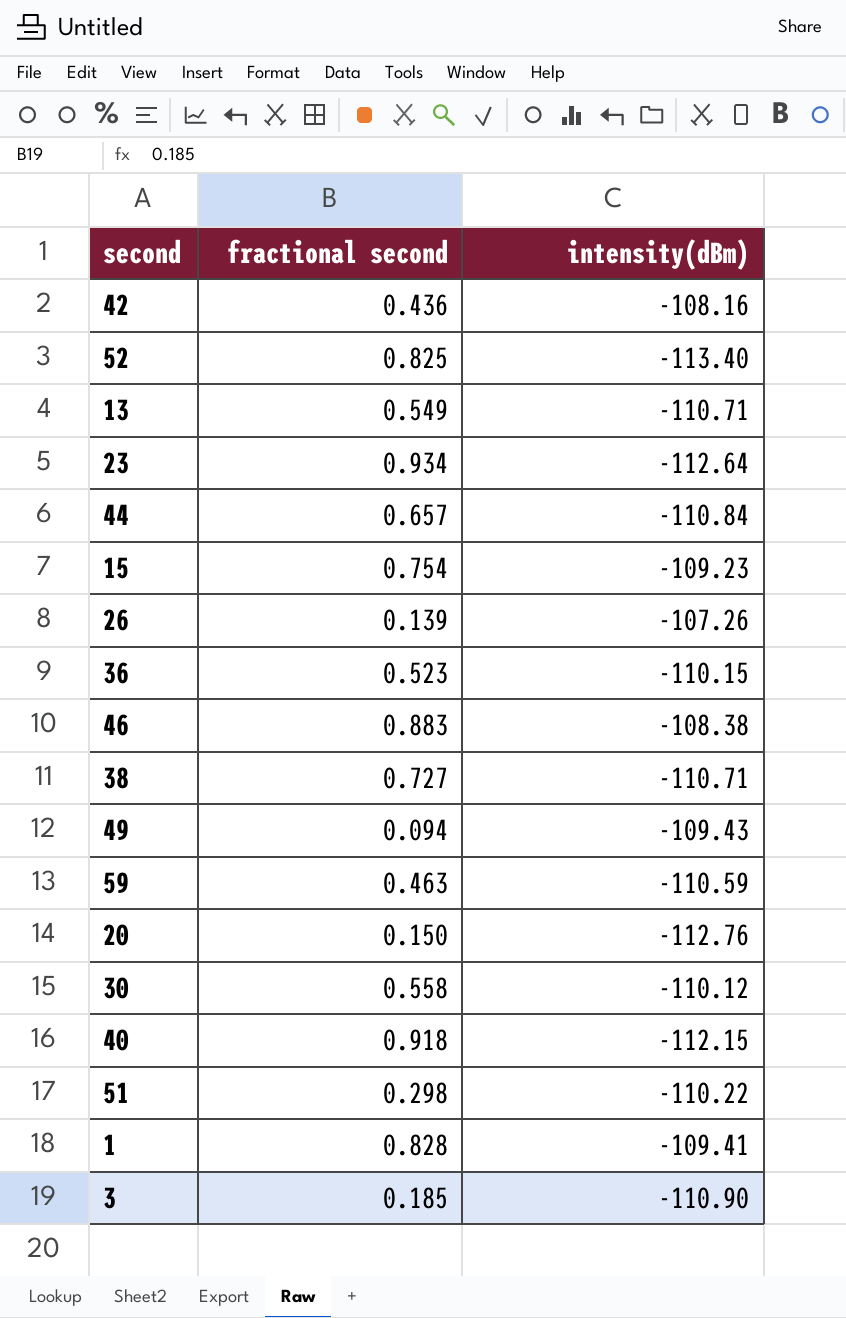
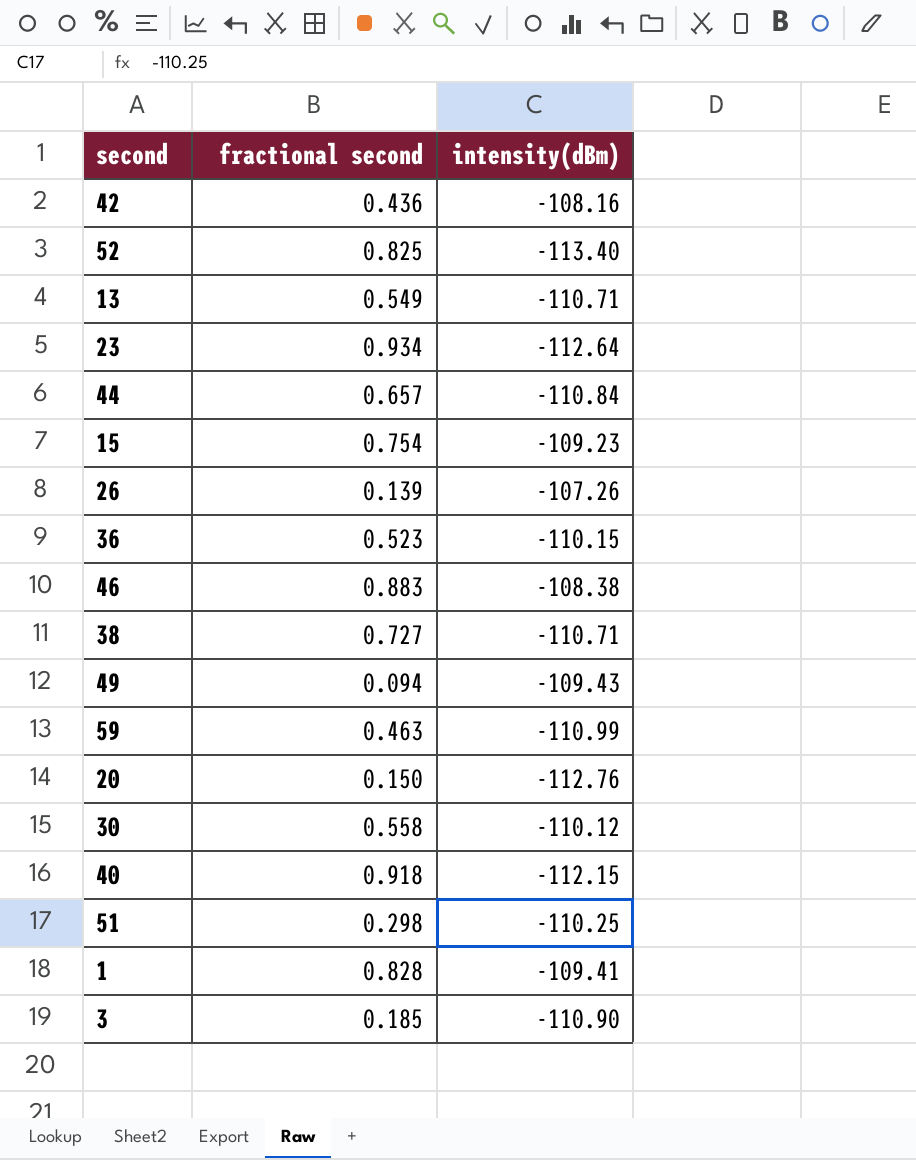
59 | intensity(dBm): -110.59 -> -110.99
51 | intensity(dBm): -110.22 -> -110.25

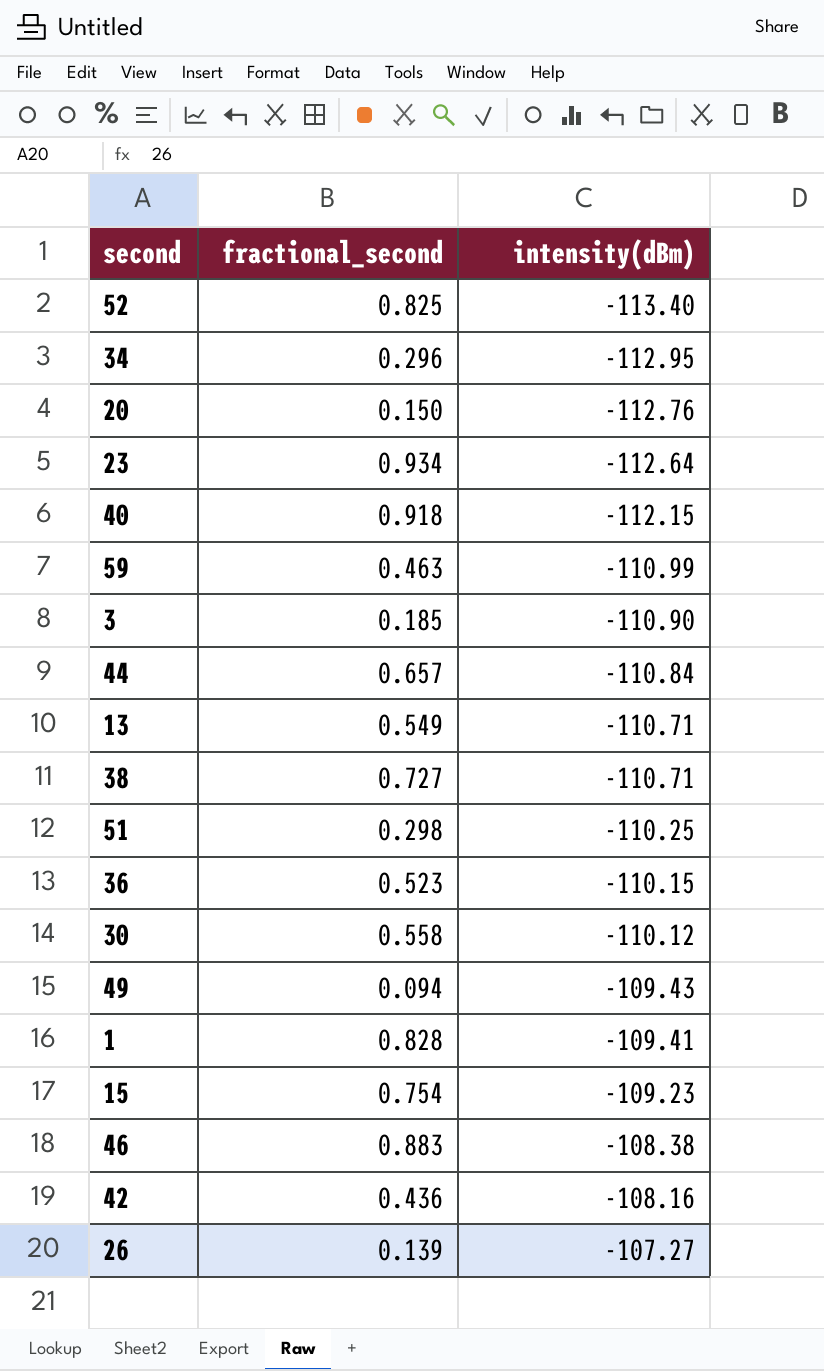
row order: none -> intensity(dBm) ascending
column name: fractional second -> fractional_second
row 34: none -> 0.296 | -112.95
26 | intensity(dBm): -107.26 -> -107.27

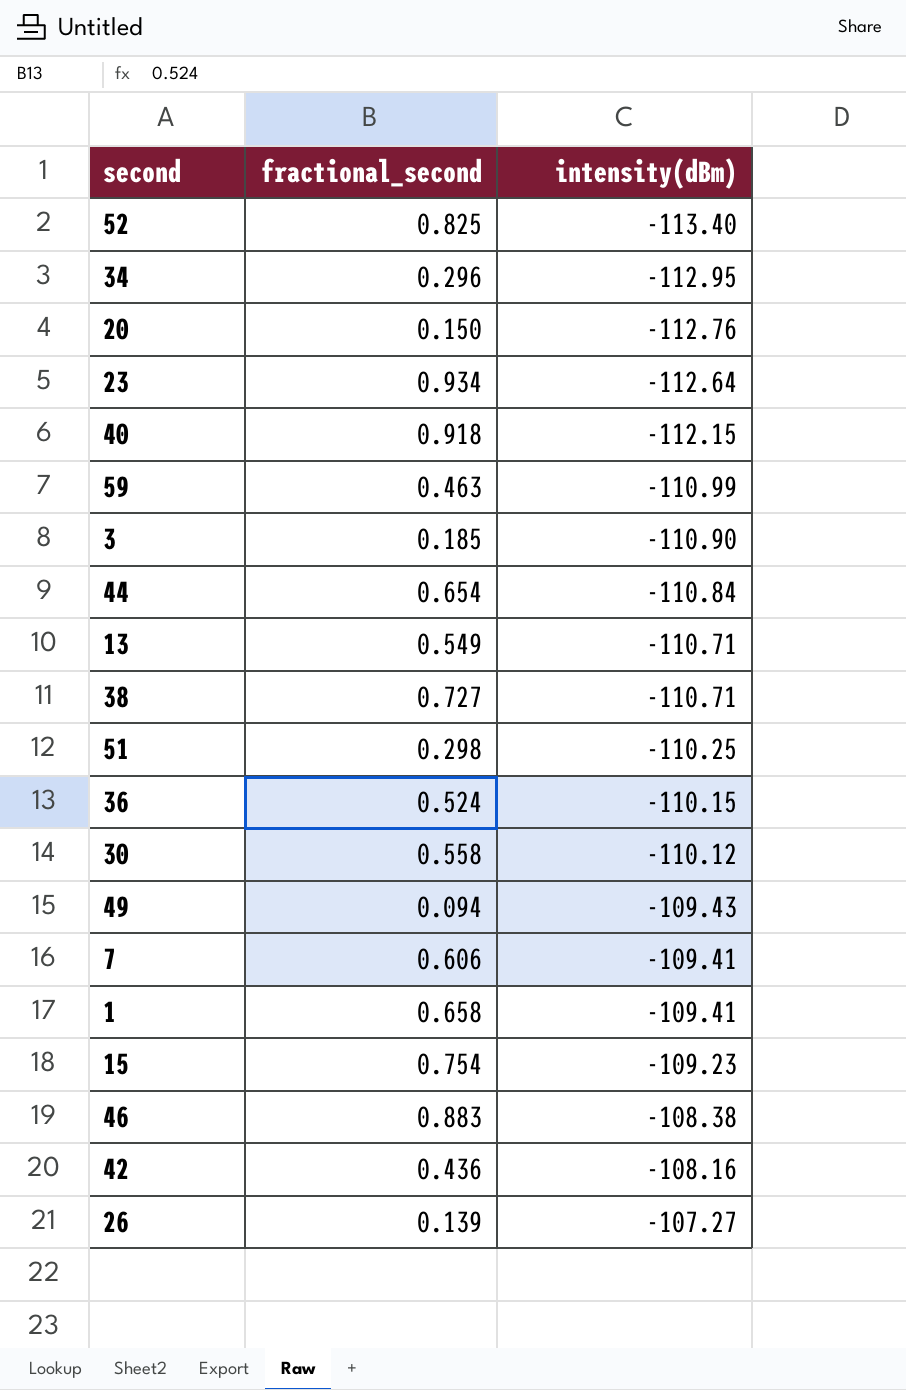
44 | fractional_second: 0.657 -> 0.654
36 | fractional_second: 0.523 -> 0.524
row 7: none -> 0.606 | -109.41
1 | fractional_second: 0.828 -> 0.658

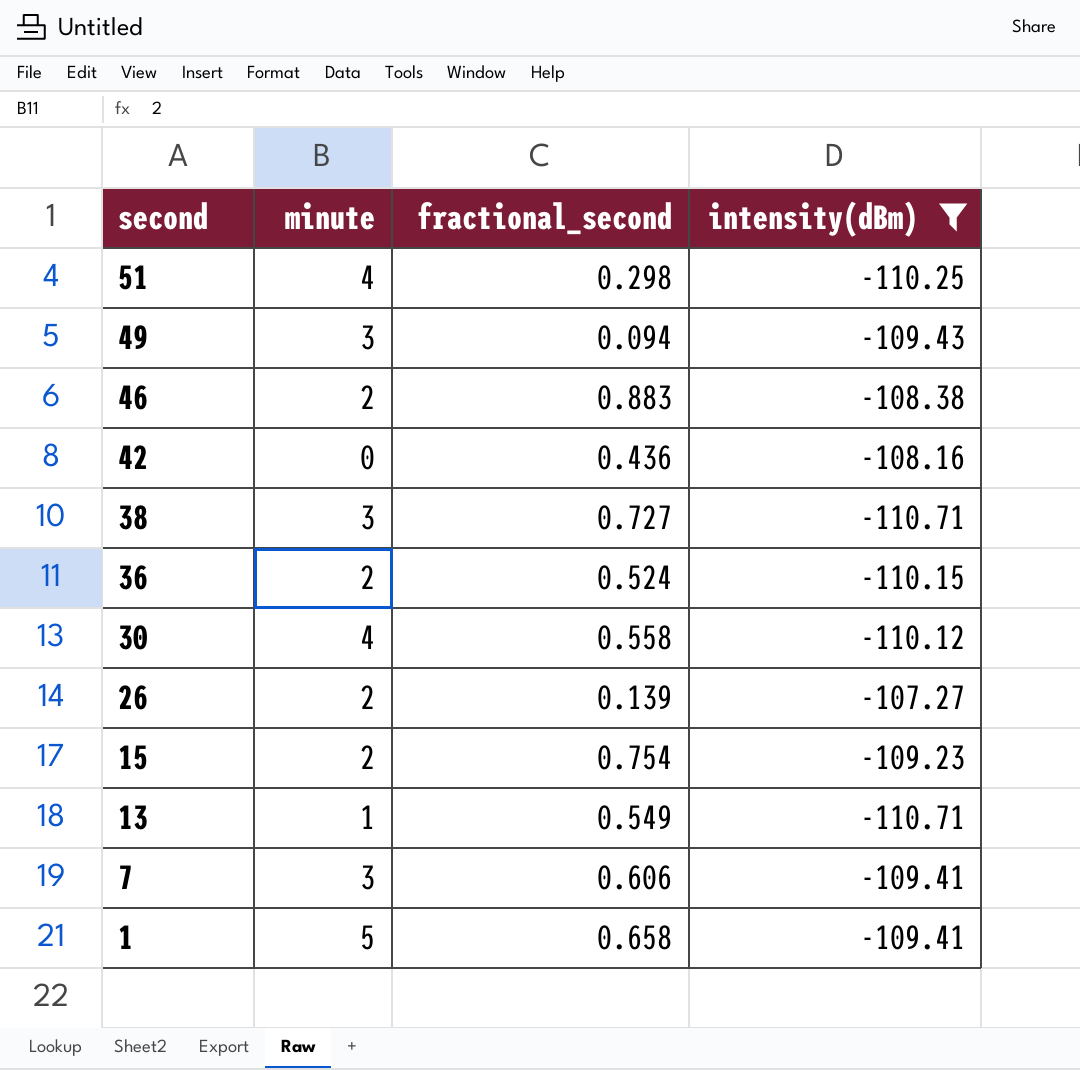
filter: none -> intensity(dBm) >= -110.71
row order: intensity(dBm) ascending -> second descending
column minute | position: none -> 2

